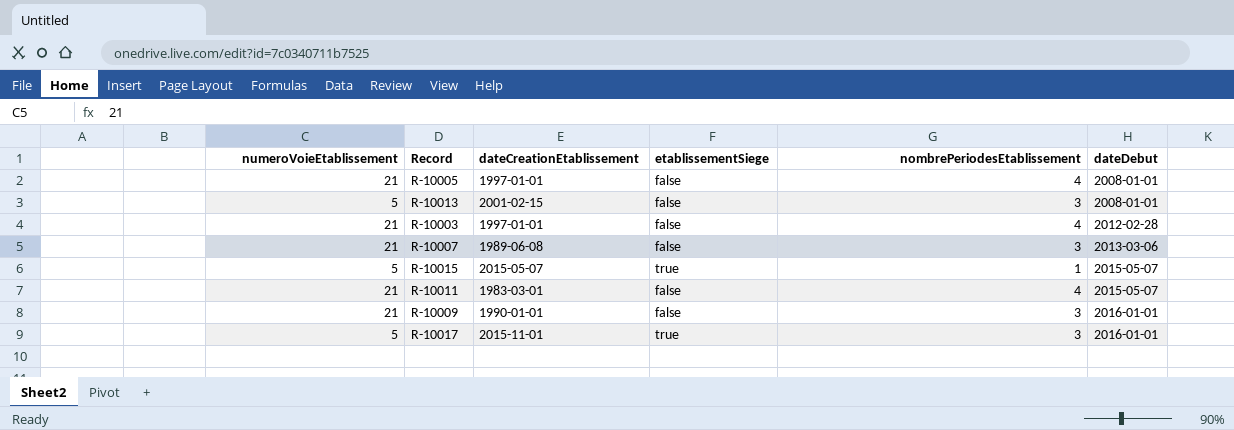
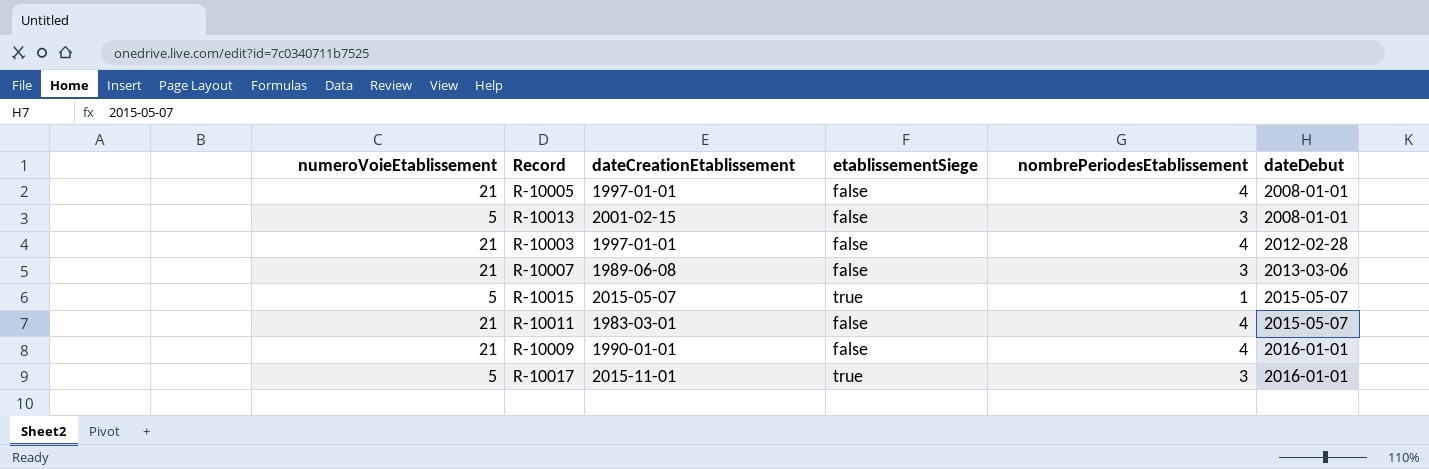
R-10009 | nombrePeriodesEtablissement: 3 -> 4

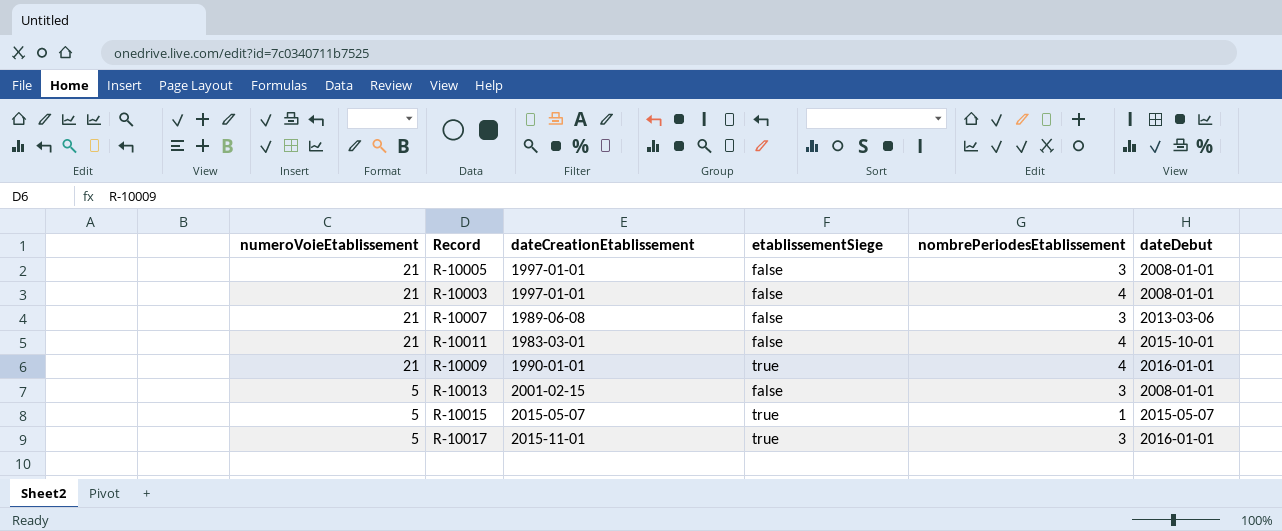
row order: dateDebut ascending -> numeroVoieEtablissement descending
R-10005 | nombrePeriodesEtablissement: 4 -> 3
R-10003 | dateDebut: 2012-02-28 -> 2008-01-01
R-10011 | dateDebut: 2015-05-07 -> 2015-10-01
R-10009 | etablissementSiege: false -> true

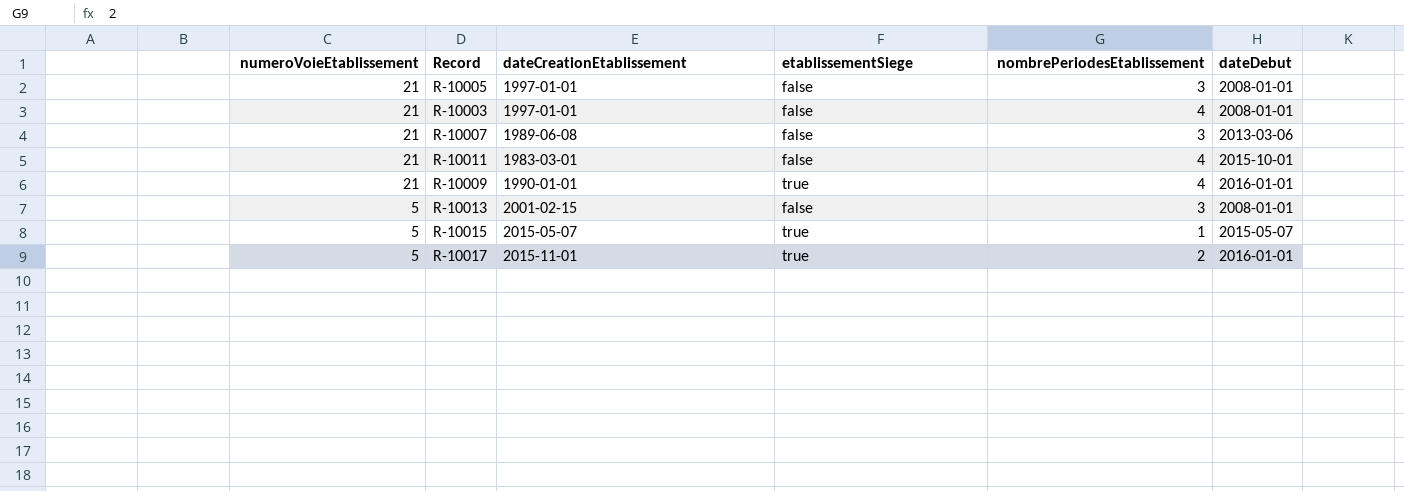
R-10017 | nombrePeriodesEtablissement: 3 -> 2

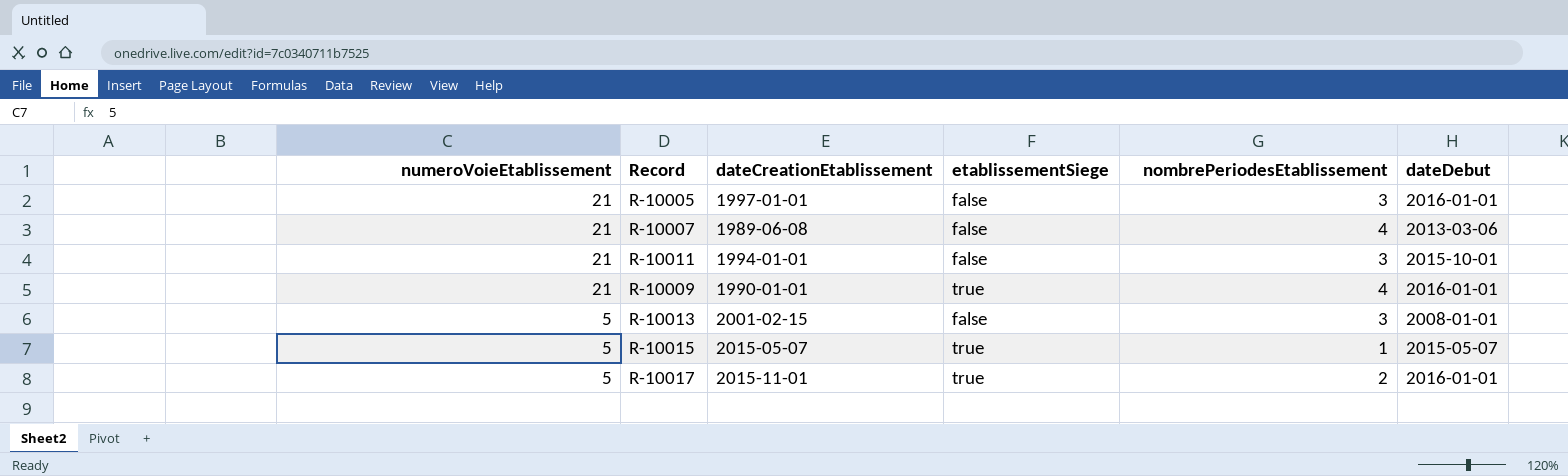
row R-10003: 21 | 1997-01-01 | false | 4 | 2008-01-01 -> none
R-10005 | dateDebut: 2008-01-01 -> 2016-01-01
R-10007 | nombrePeriodesEtablissement: 3 -> 4
R-10011 | dateCreationEtablissement: 1983-03-01 -> 1994-01-01
R-10011 | nombrePeriodesEtablissement: 4 -> 3

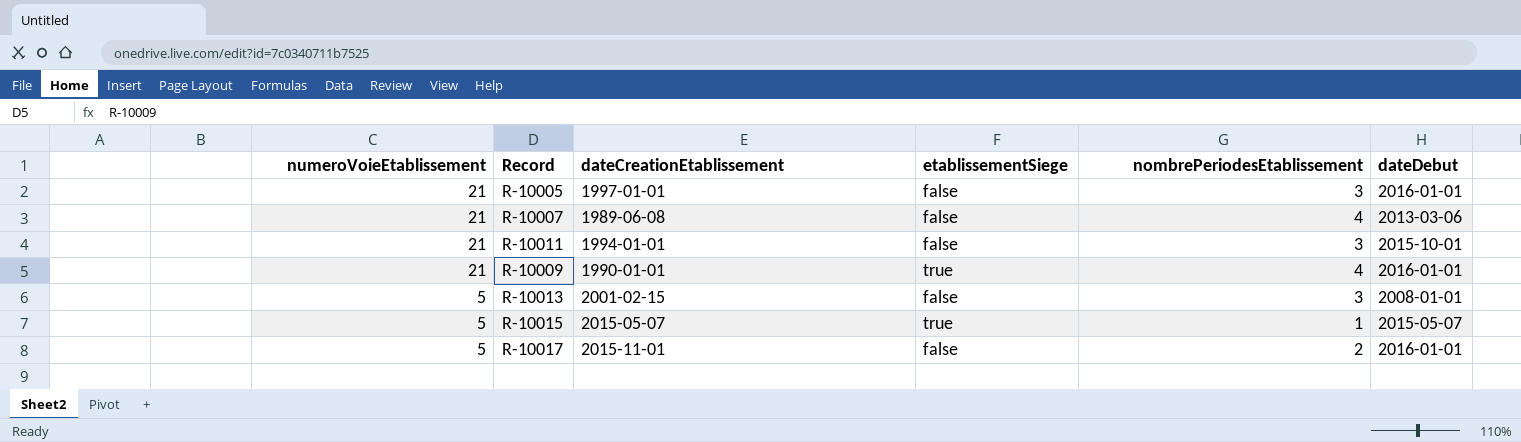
R-10017 | etablissementSiege: true -> false

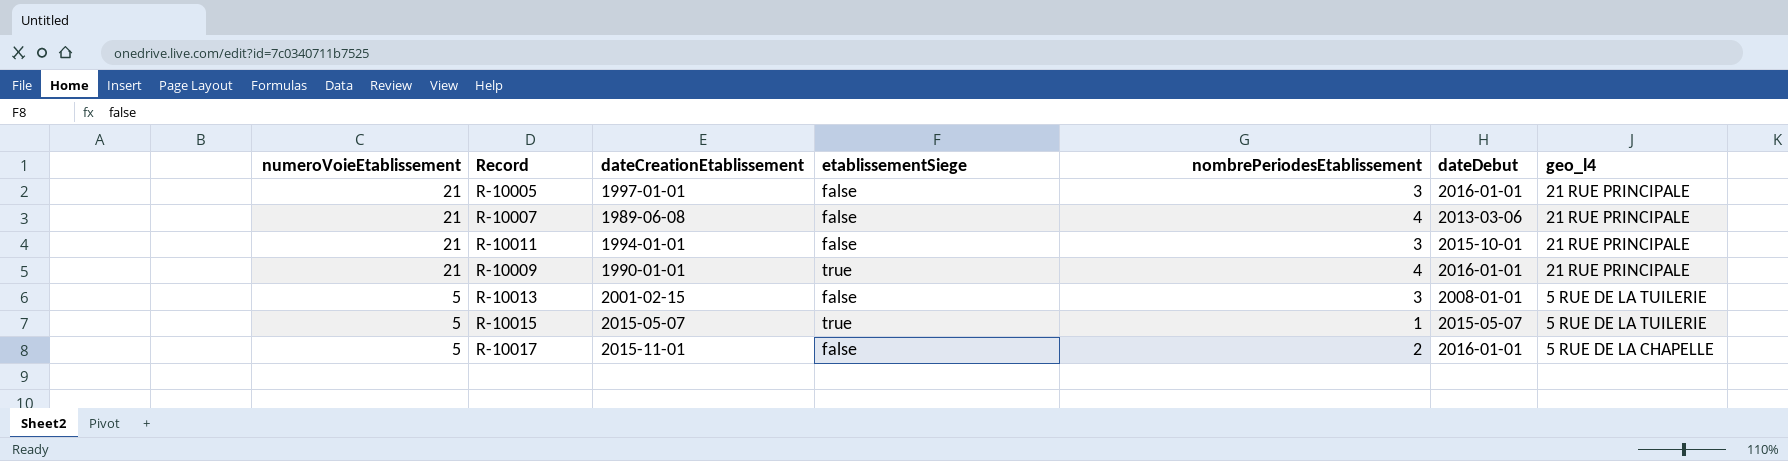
column geo_l4 | position: none -> 7

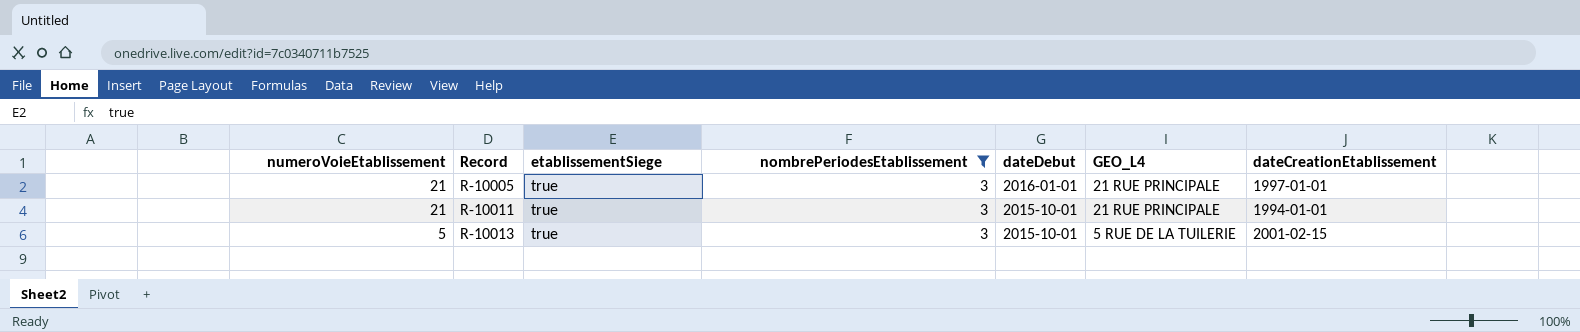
filter: none -> nombrePeriodesEtablissement = 3
column name: geo_l4 -> GEO_L4
column dateCreationEtablissement | position: 3 -> 7
R-10005 | etablissementSiege: false -> true
R-10011 | etablissementSiege: false -> true
R-10013 | etablissementSiege: false -> true
R-10013 | dateDebut: 2008-01-01 -> 2015-10-01

